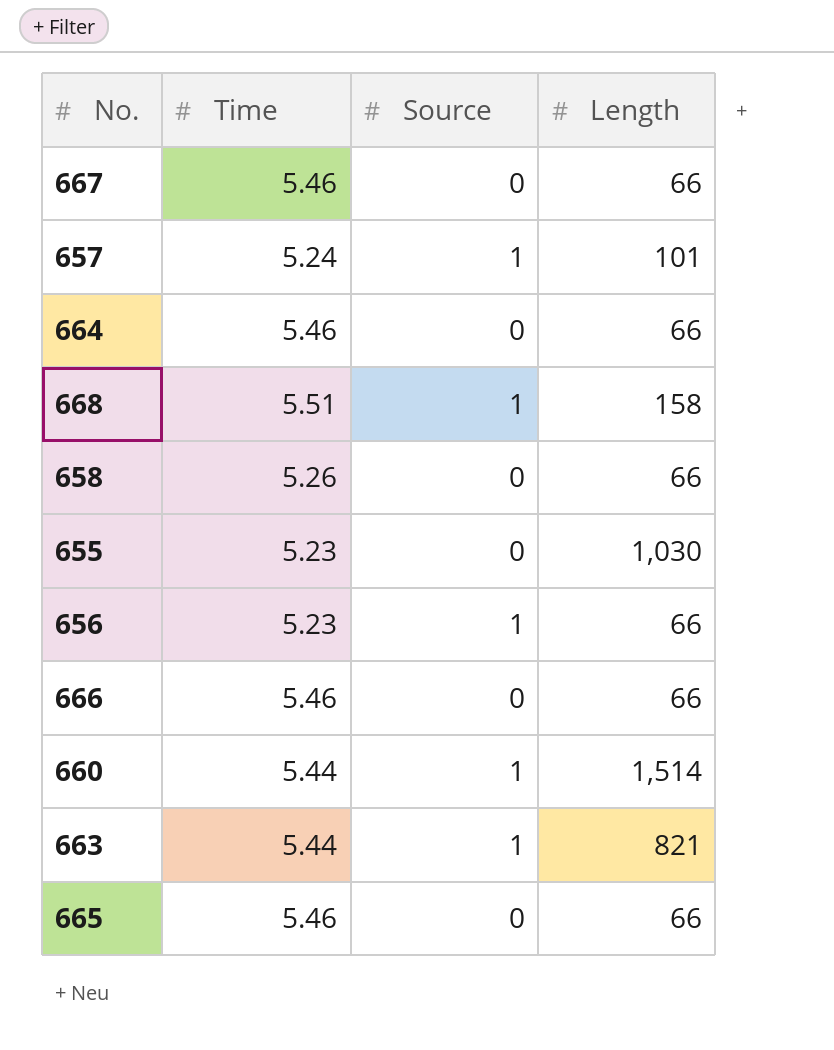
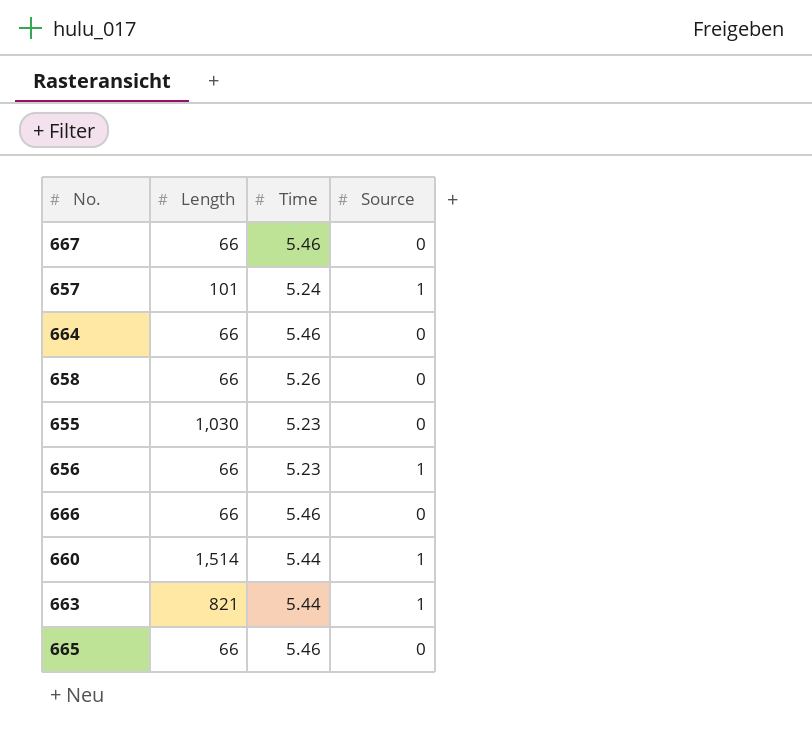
column Length | position: 4 -> 2
row 668: 5.51 | 1 | 158 -> none

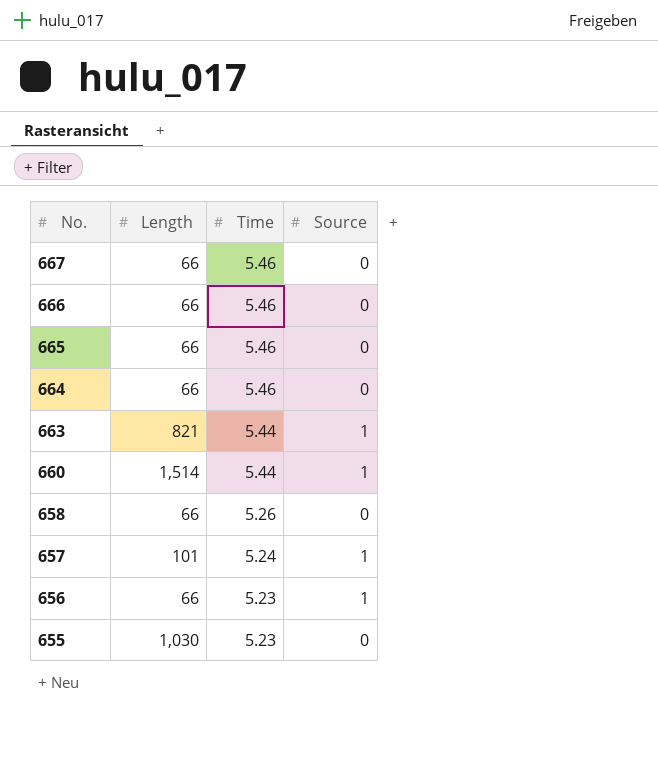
row order: none -> No. descending

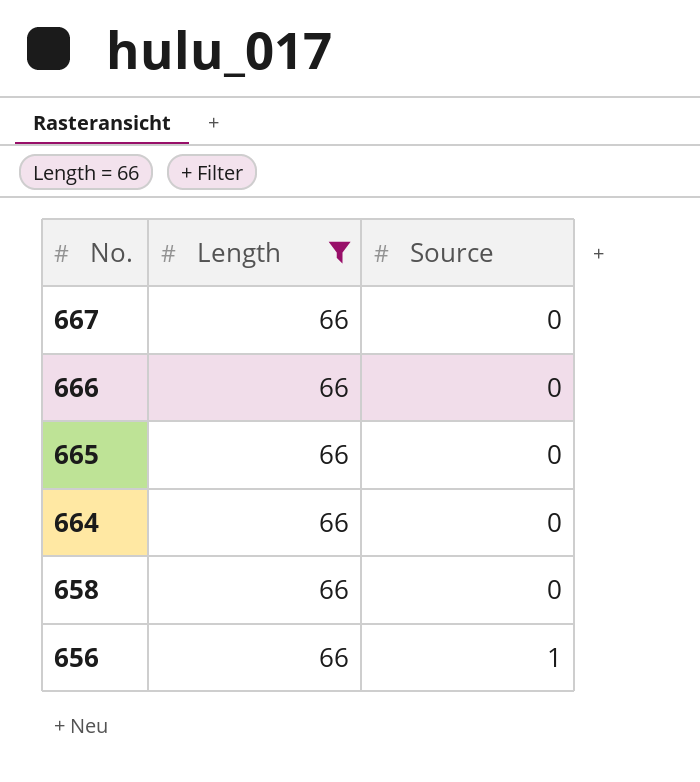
filter: none -> Length = 66
column Time | position: 3 -> none

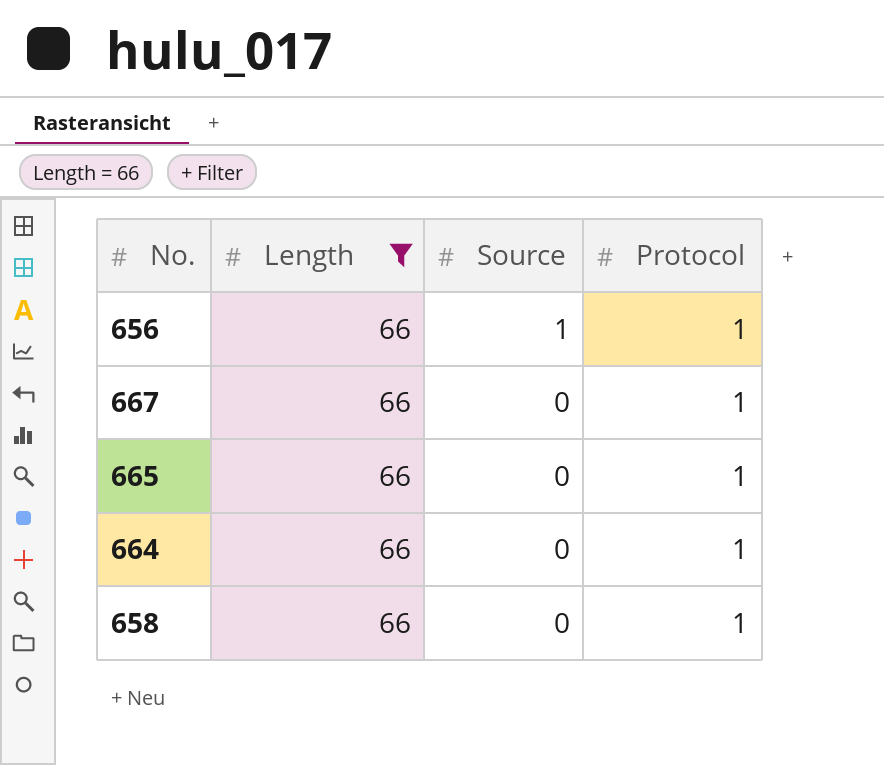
row order: No. descending -> Source descending
column Protocol | position: none -> 4
row 666: 66 | 0 -> none

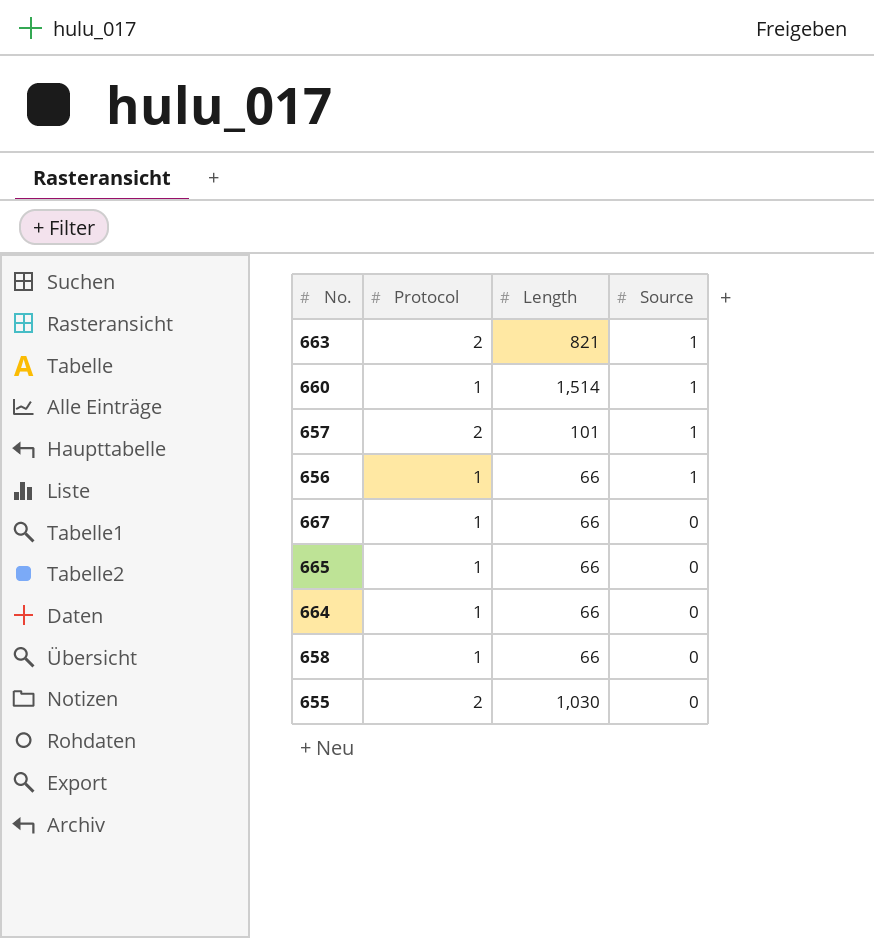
filter: Length = 66 -> none
column Protocol | position: 4 -> 2

